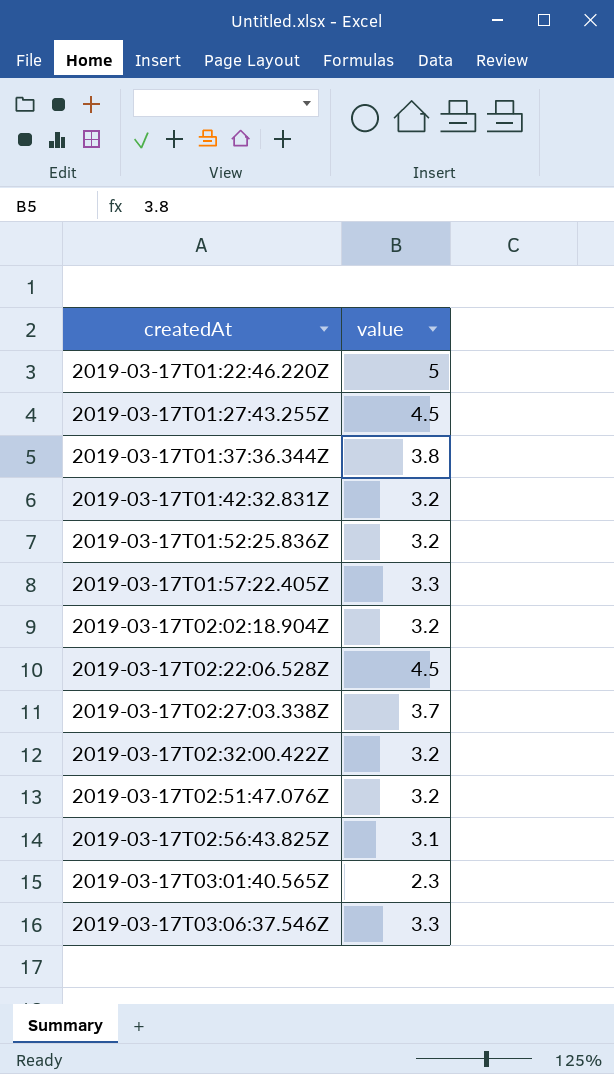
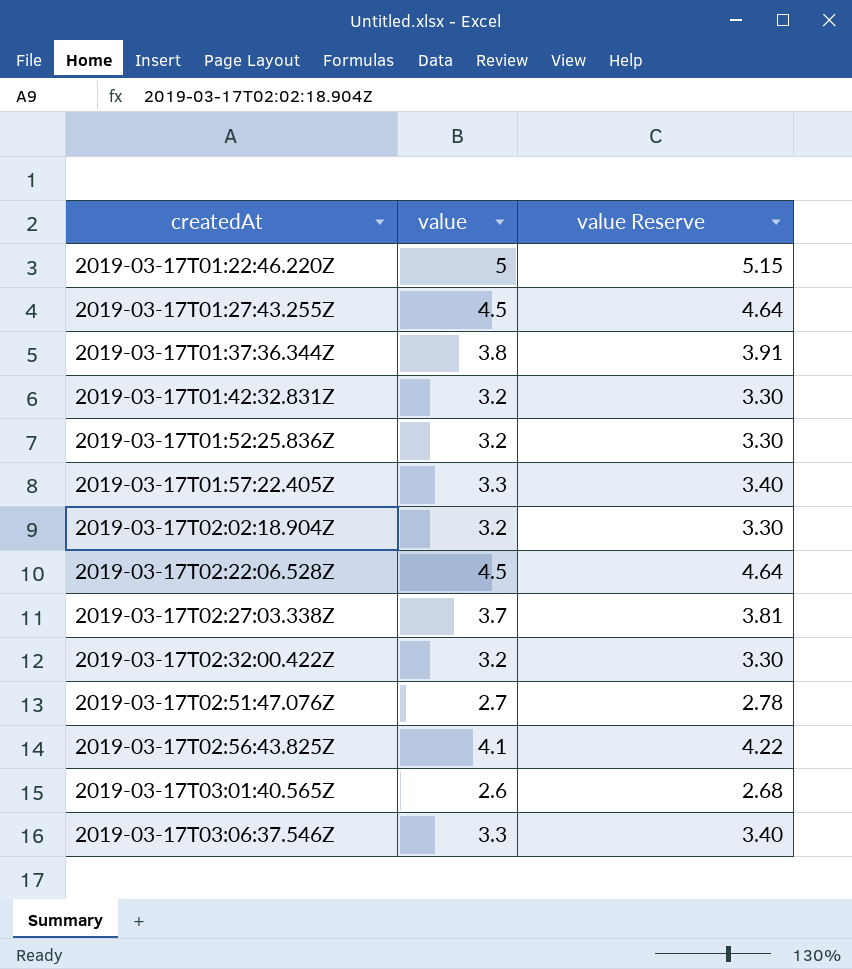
column value Reserve | formula: none -> [value] * 1.03
2019-03-17T02:51:47.076Z | value: 3.2 -> 2.7
2019-03-17T02:56:43.825Z | value: 3.1 -> 4.1
2019-03-17T03:01:40.565Z | value: 2.3 -> 2.6

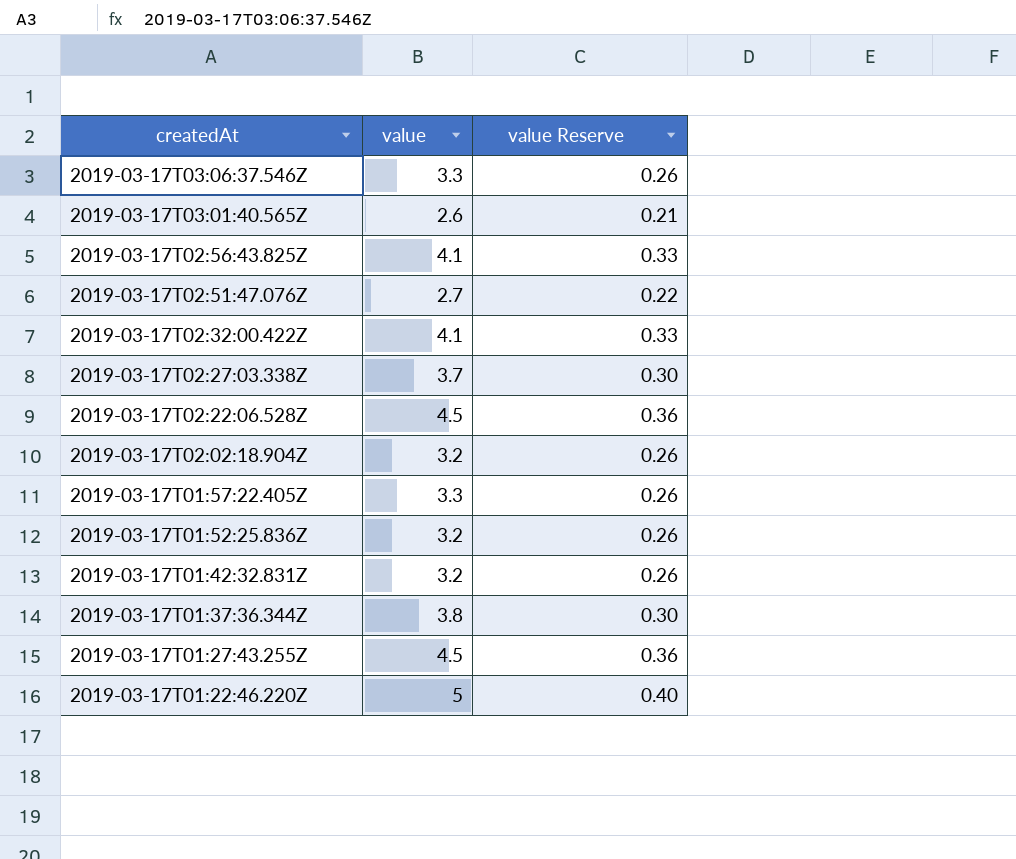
row order: createdAt ascending -> createdAt descending
column value Reserve | formula: [value] * 1.03 -> [value] * 0.08
2019-03-17T02:32:00.422Z | value: 3.2 -> 4.1

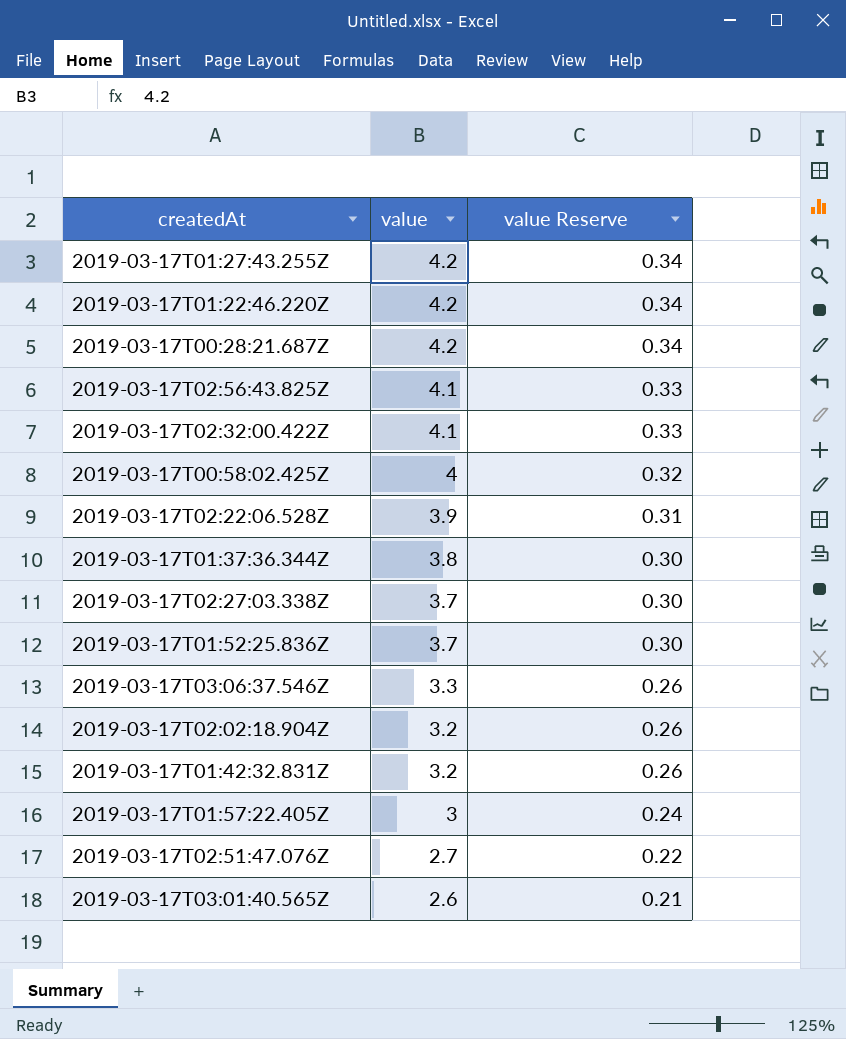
row order: createdAt descending -> value descending
2019-03-17T01:27:43.255Z | value: 4.5 -> 4.2
2019-03-17T01:27:43.255Z | value Reserve: 0.36 -> 0.34
2019-03-17T01:22:46.220Z | value: 5 -> 4.2
2019-03-17T01:22:46.220Z | value Reserve: 0.40 -> 0.34
row 2019-03-17T00:28:21.687Z: none -> 4.2 | 0.34
row 2019-03-17T00:58:02.425Z: none -> 4 | 0.32
2019-03-17T02:22:06.528Z | value: 4.5 -> 3.9
2019-03-17T02:22:06.528Z | value Reserve: 0.36 -> 0.31
2019-03-17T01:52:25.836Z | value: 3.2 -> 3.7
2019-03-17T01:52:25.836Z | value Reserve: 0.26 -> 0.30
2019-03-17T01:57:22.405Z | value: 3.3 -> 3
2019-03-17T01:57:22.405Z | value Reserve: 0.26 -> 0.24

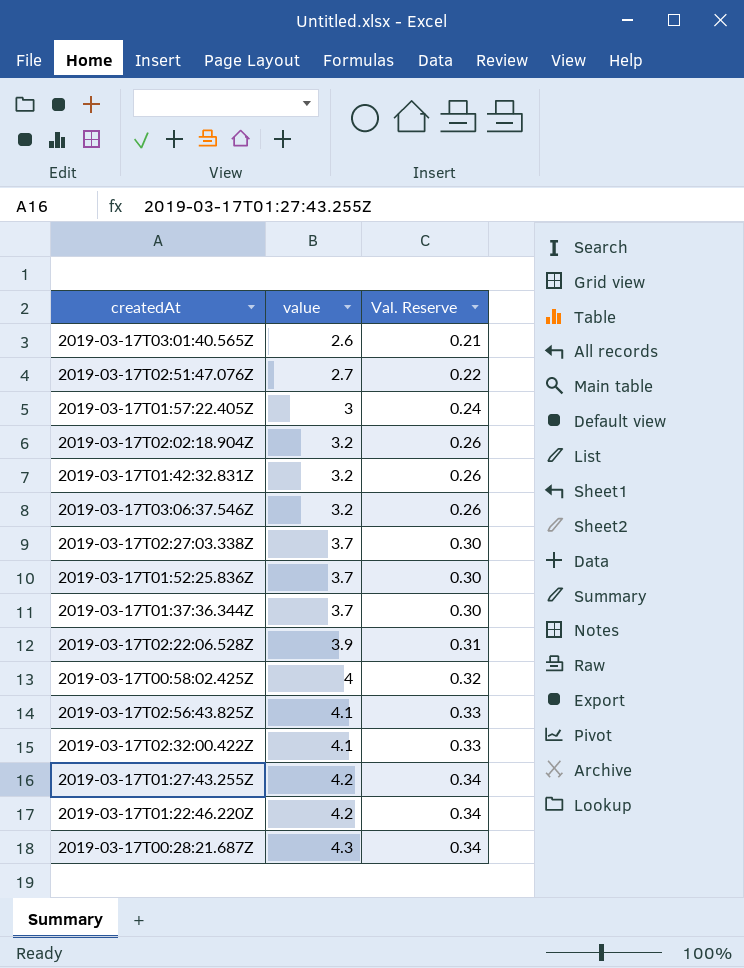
row order: value descending -> value ascending
column name: value Reserve -> Val. Reserve
2019-03-17T03:06:37.546Z | value: 3.3 -> 3.2
2019-03-17T01:37:36.344Z | value: 3.8 -> 3.7
2019-03-17T00:28:21.687Z | value: 4.2 -> 4.3

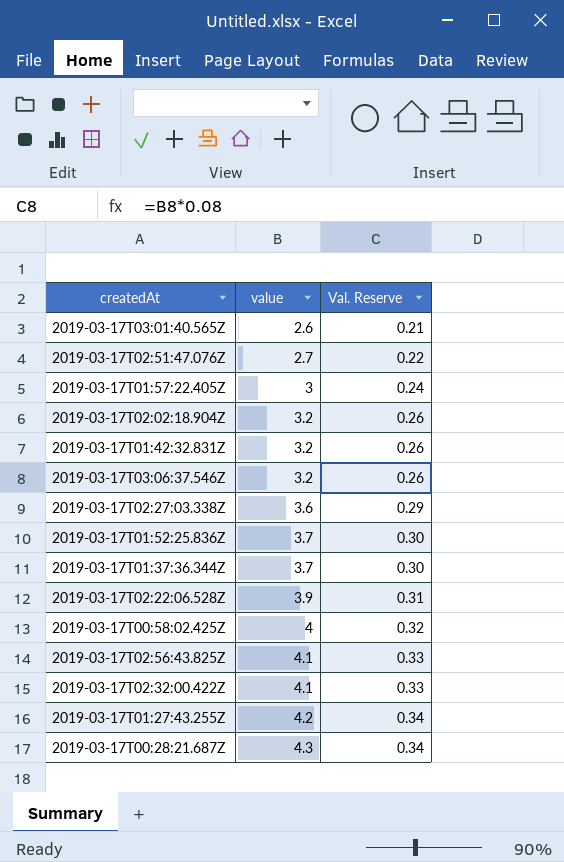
row 2019-03-17T01:22:46.220Z: 4.2 | 0.34 -> none
2019-03-17T02:27:03.338Z | value: 3.7 -> 3.6
2019-03-17T02:27:03.338Z | Val. Reserve: 0.30 -> 0.29

